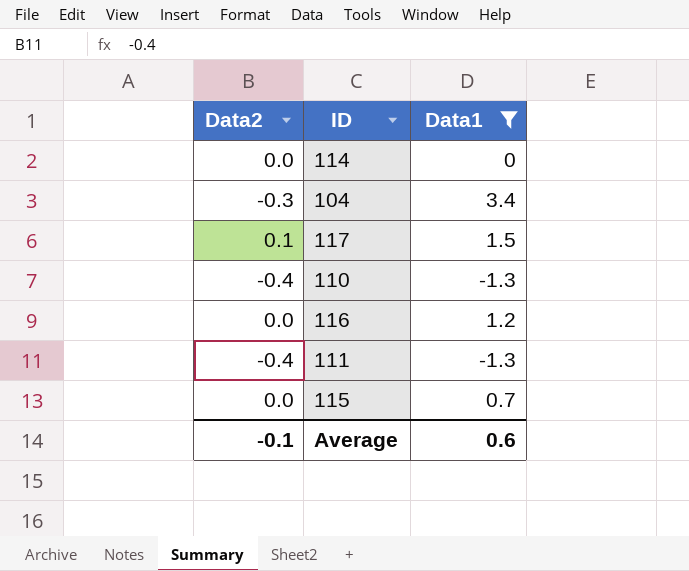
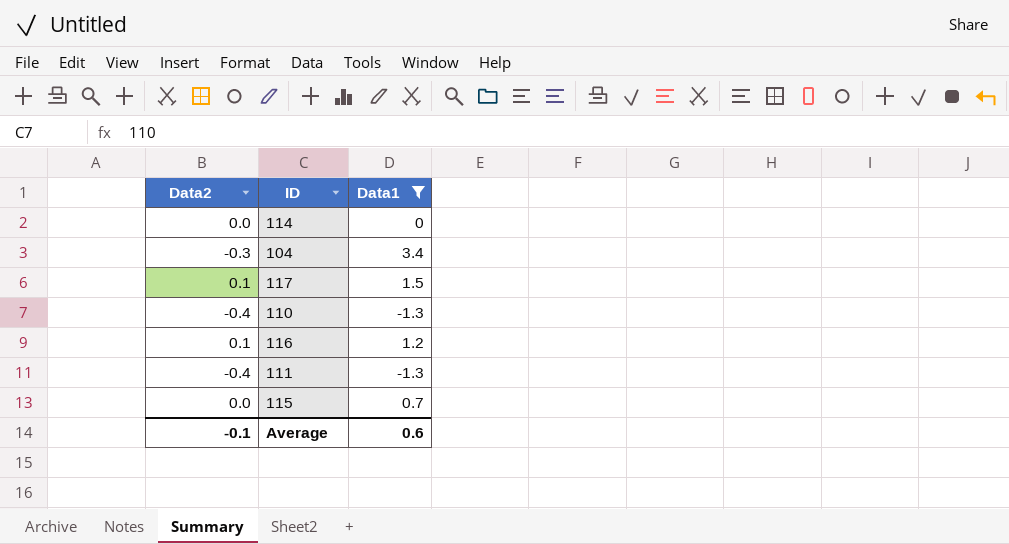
116 | Data2: 0.0 -> 0.1

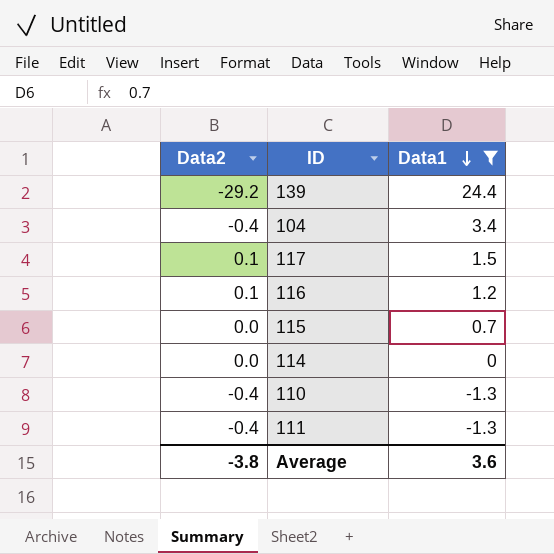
row order: none -> Data1 descending
row 139: none -> -29.2 | 24.4
104 | Data2: -0.3 -> -0.4
Average | Data2: -0.1 -> -3.8
Average | Data1: 0.6 -> 3.6

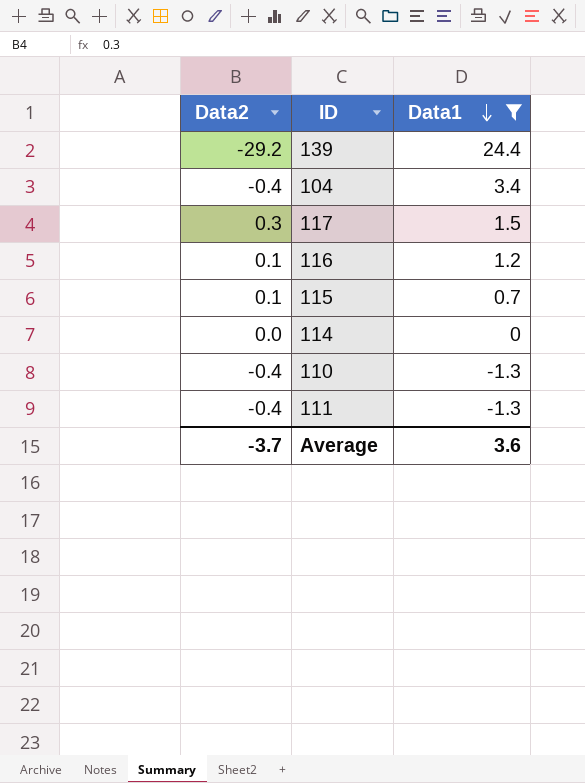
117 | Data2: 0.1 -> 0.3
115 | Data2: 0.0 -> 0.1
Average | Data2: -3.8 -> -3.7

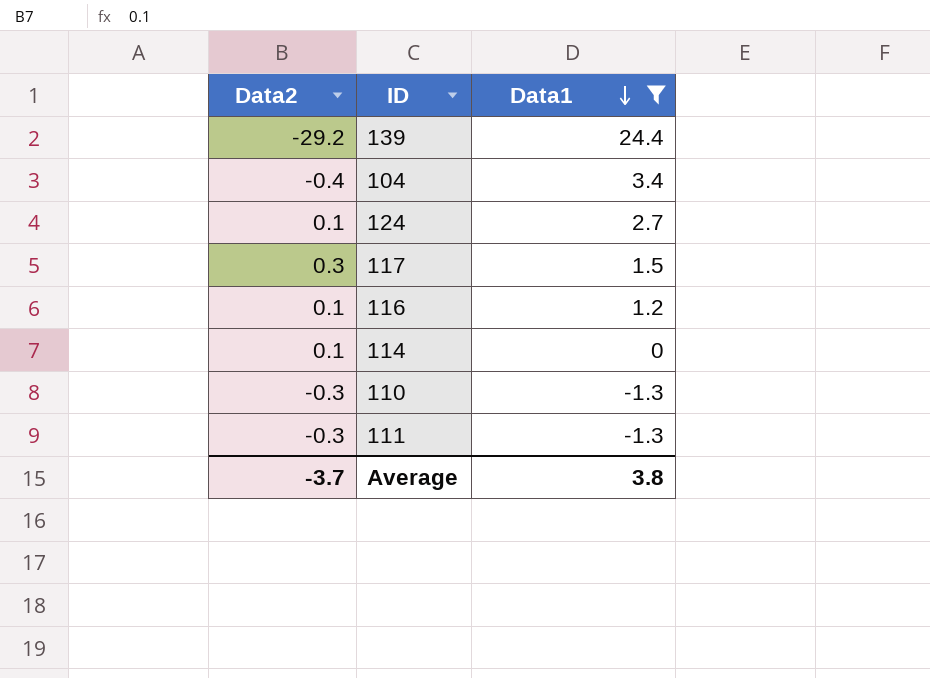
row 115: 0.1 | 0.7 -> none
row 124: none -> 0.1 | 2.7
114 | Data2: 0.0 -> 0.1
110 | Data2: -0.4 -> -0.3
111 | Data2: -0.4 -> -0.3
Average | Data1: 3.6 -> 3.8

